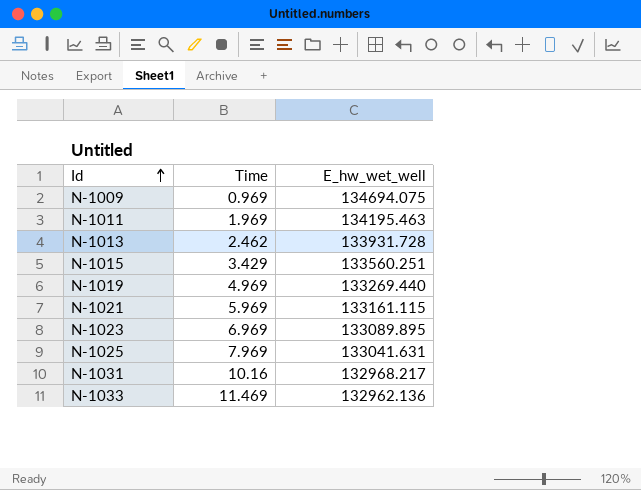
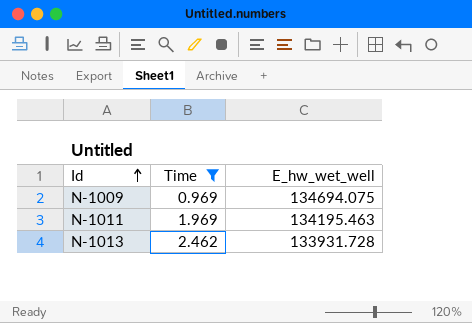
filter: none -> Time <= 2.462

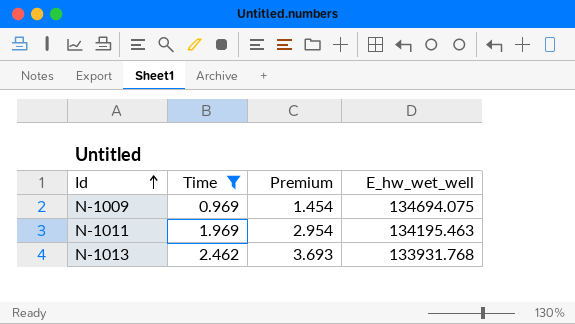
column Premium | formula: none -> [Time] * 1.5
N-1013 | E_hw_wet_well: 133931.728 -> 133931.768

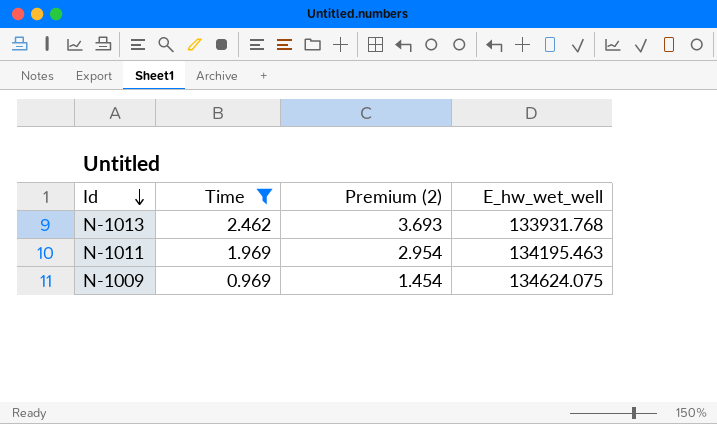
row order: Id ascending -> Id descending
column name: Premium -> Premium (2)
N-1009 | E_hw_wet_well: 134694.075 -> 134624.075

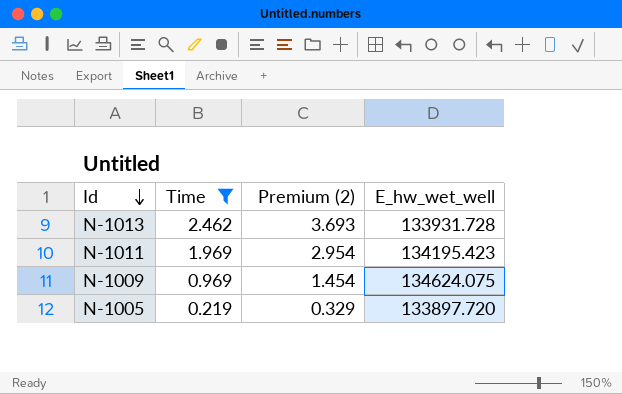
N-1013 | E_hw_wet_well: 133931.768 -> 133931.728
N-1011 | E_hw_wet_well: 134195.463 -> 134195.423
row N-1005: none -> 0.219 | 0.329 | 133897.720

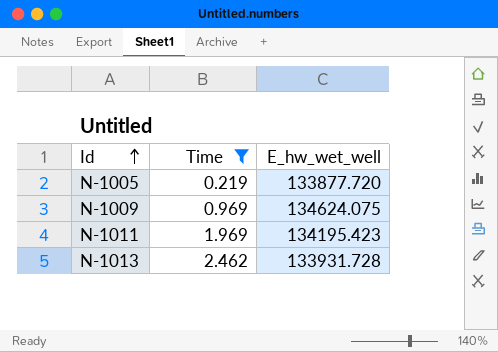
row order: Id descending -> Id ascending
column Premium (2) | formula: [Time] * 1.5 -> none
N-1005 | E_hw_wet_well: 133897.720 -> 133877.720

